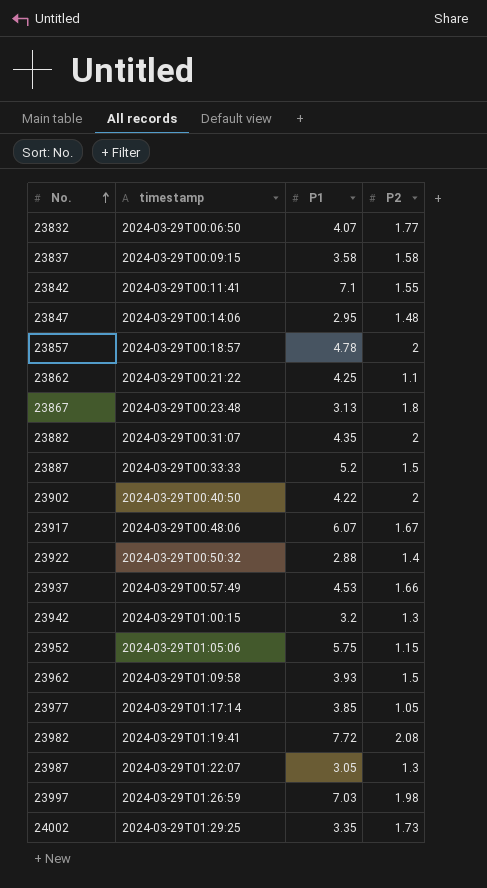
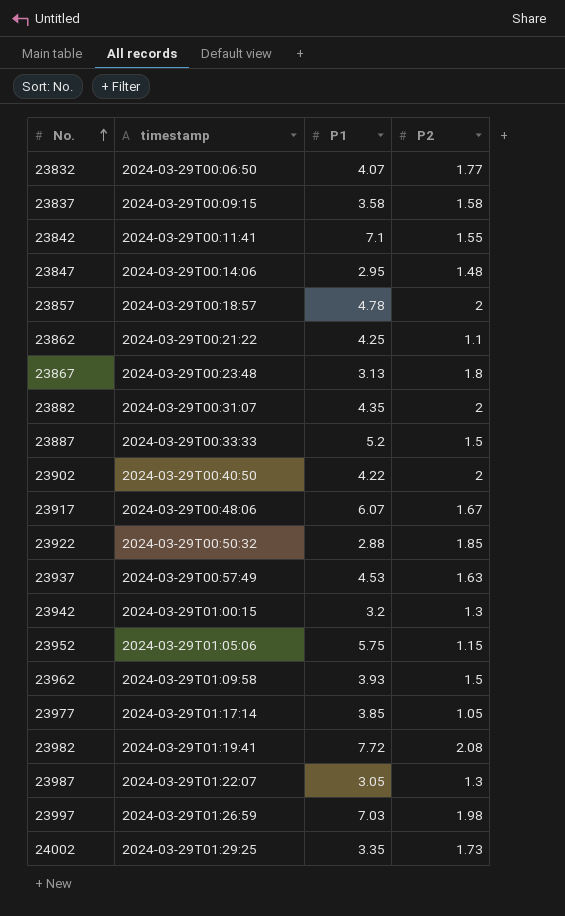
23922 | P2: 1.4 -> 1.85
23937 | P2: 1.66 -> 1.63

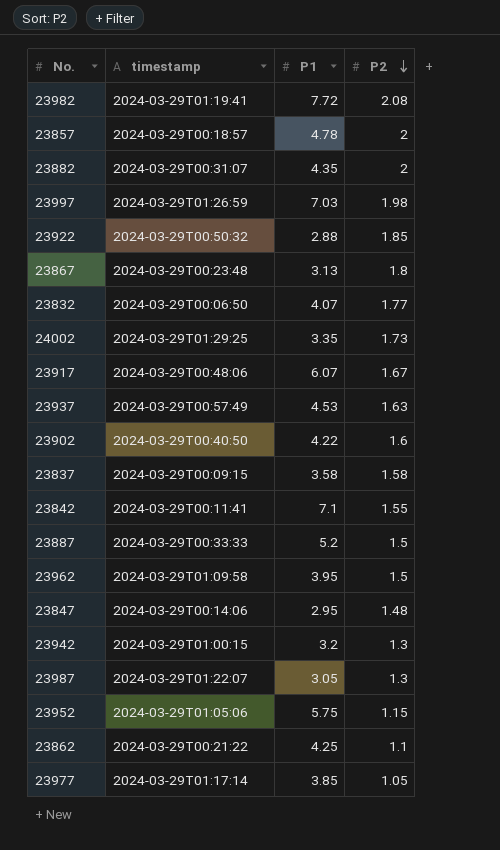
row order: No. ascending -> P2 descending
23902 | P2: 2 -> 1.6
23962 | P1: 3.93 -> 3.95

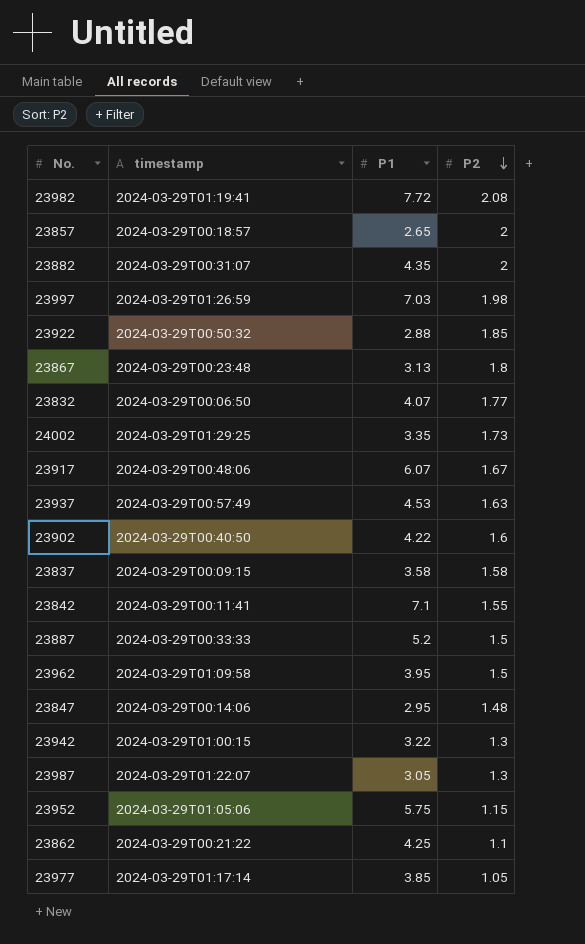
23857 | P1: 4.78 -> 2.65
23942 | P1: 3.2 -> 3.22

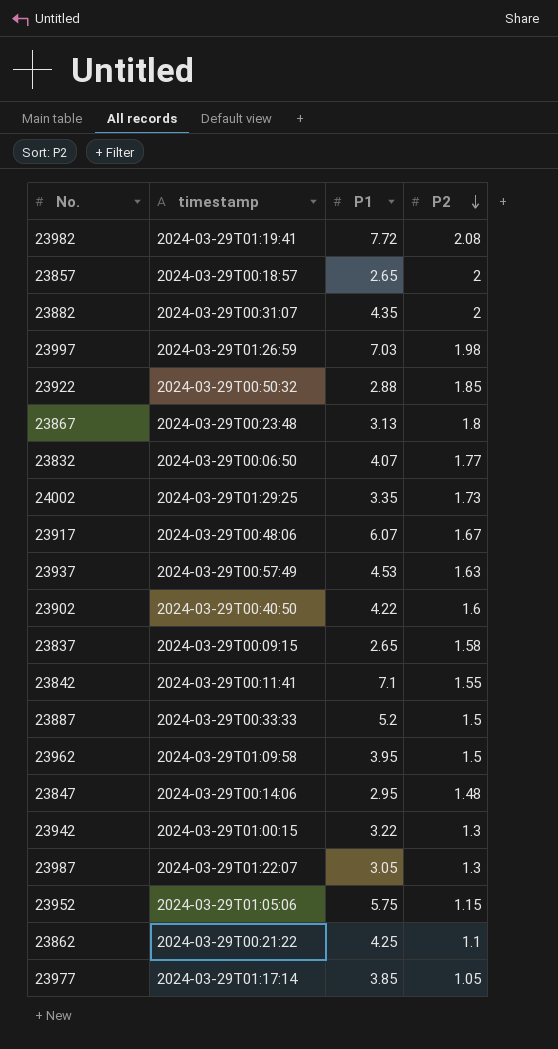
23837 | P1: 3.58 -> 2.65

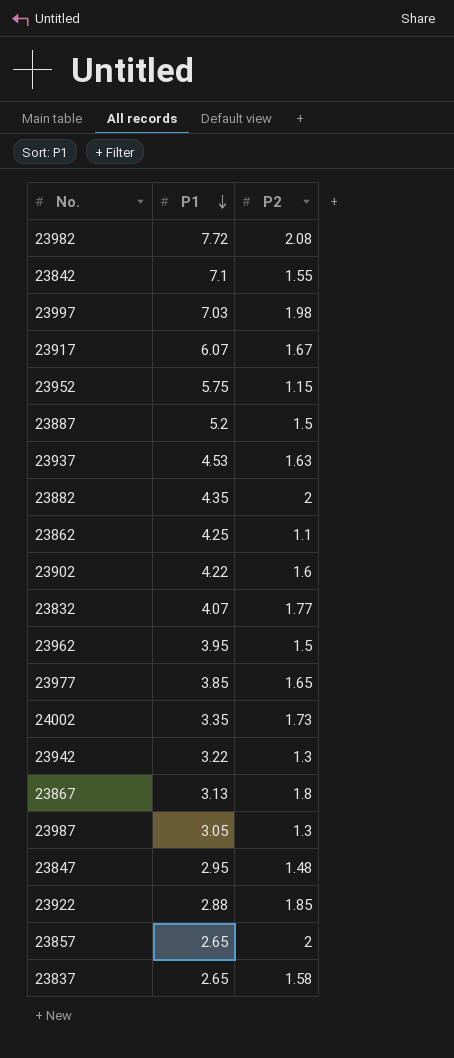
row order: P2 descending -> P1 descending
column timestamp | position: 2 -> none
23977 | P2: 1.05 -> 1.65

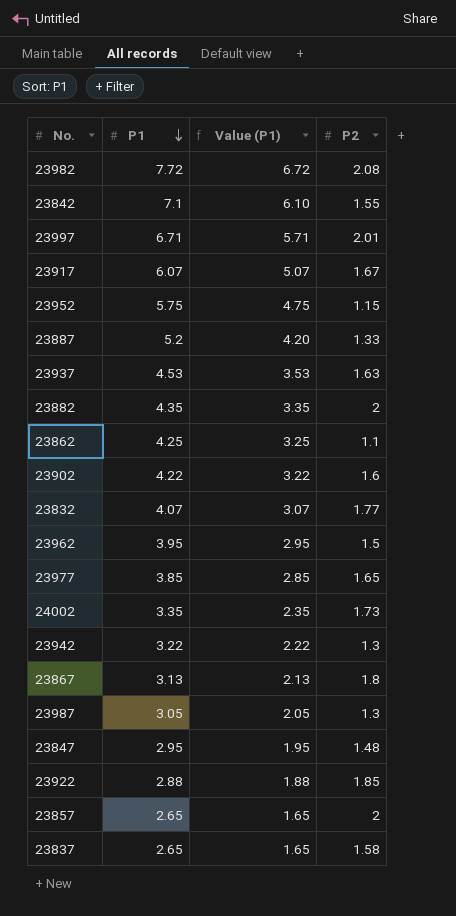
column Value (P1) | formula: none -> [P1] - 1
23997 | P1: 7.03 -> 6.71
23997 | P2: 1.98 -> 2.01
23887 | P2: 1.5 -> 1.33

